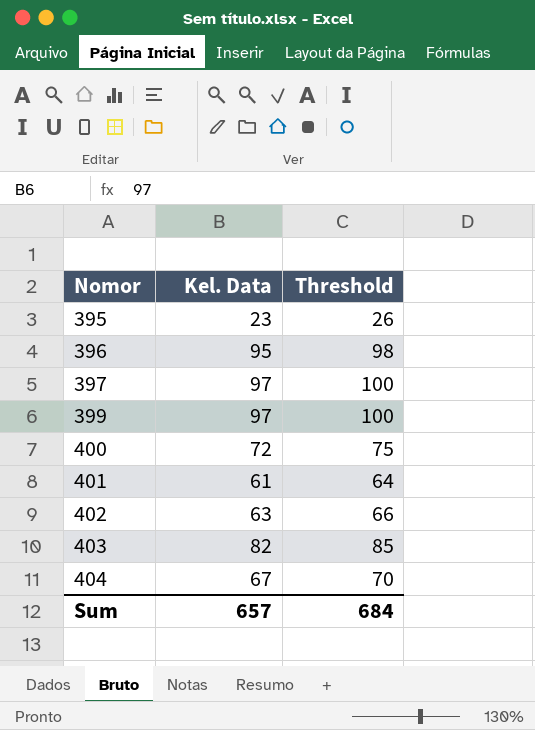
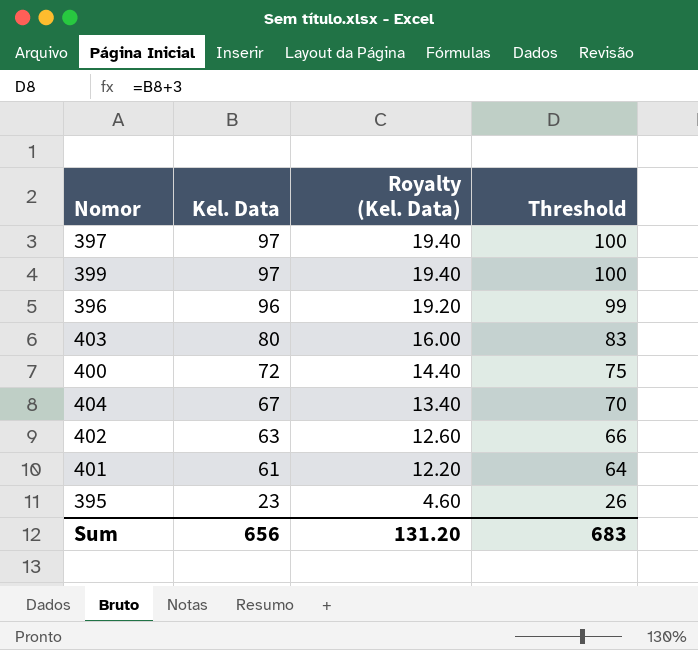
row order: Nomor ascending -> Kel. Data descending
column Royalty (Kel. Data) | formula: none -> [Kel. Data] * 0.2
396 | Kel. Data: 95 -> 96
396 | Threshold: 98 -> 99
403 | Kel. Data: 82 -> 80
403 | Threshold: 85 -> 83
Sum | Kel. Data: 657 -> 656
Sum | Threshold: 684 -> 683

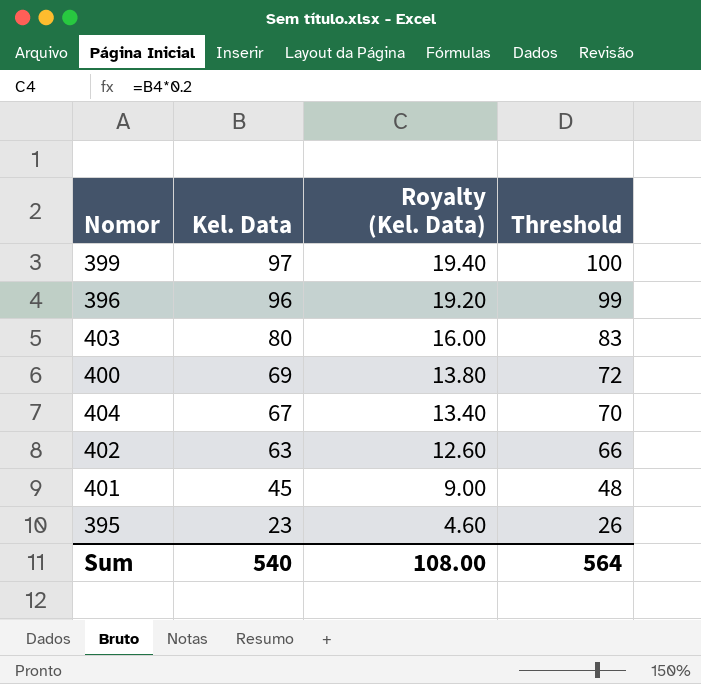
row 397: 97 | 19.40 | 100 -> none
400 | Kel. Data: 72 -> 69
400 | Royalty (Kel. Data): 14.40 -> 13.80
400 | Threshold: 75 -> 72
401 | Kel. Data: 61 -> 45
401 | Royalty (Kel. Data): 12.20 -> 9.00
401 | Threshold: 64 -> 48
Sum | Kel. Data: 656 -> 540
Sum | Royalty (Kel. Data): 131.20 -> 108.00
Sum | Threshold: 683 -> 564

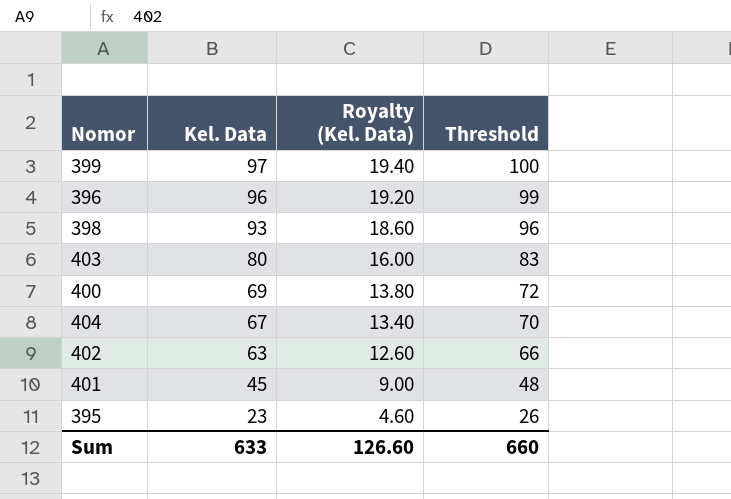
row 398: none -> 93 | 18.60 | 96
Sum | Kel. Data: 540 -> 633
Sum | Royalty (Kel. Data): 108.00 -> 126.60
Sum | Threshold: 564 -> 660

